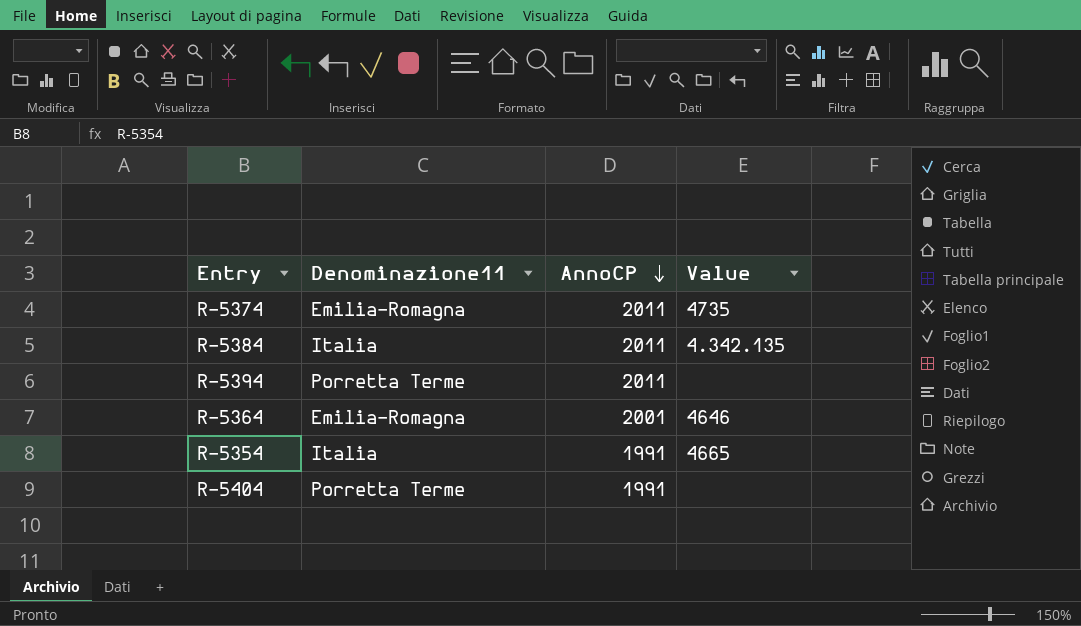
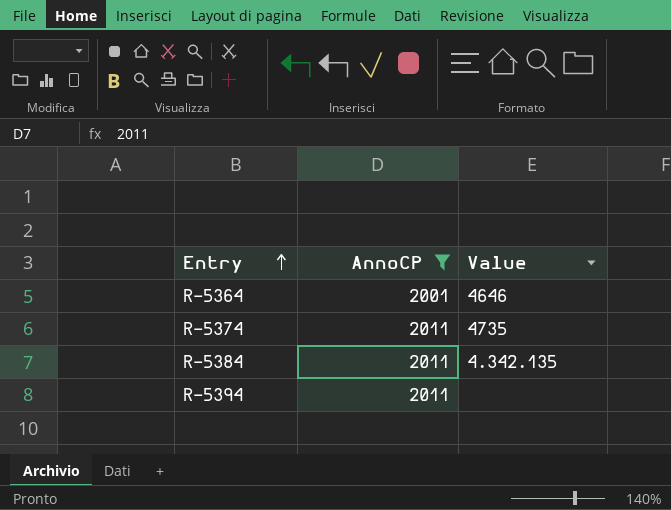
filter: none -> AnnoCP != 1991
row order: AnnoCP descending -> Entry ascending
column Denominazione11 | position: 2 -> none

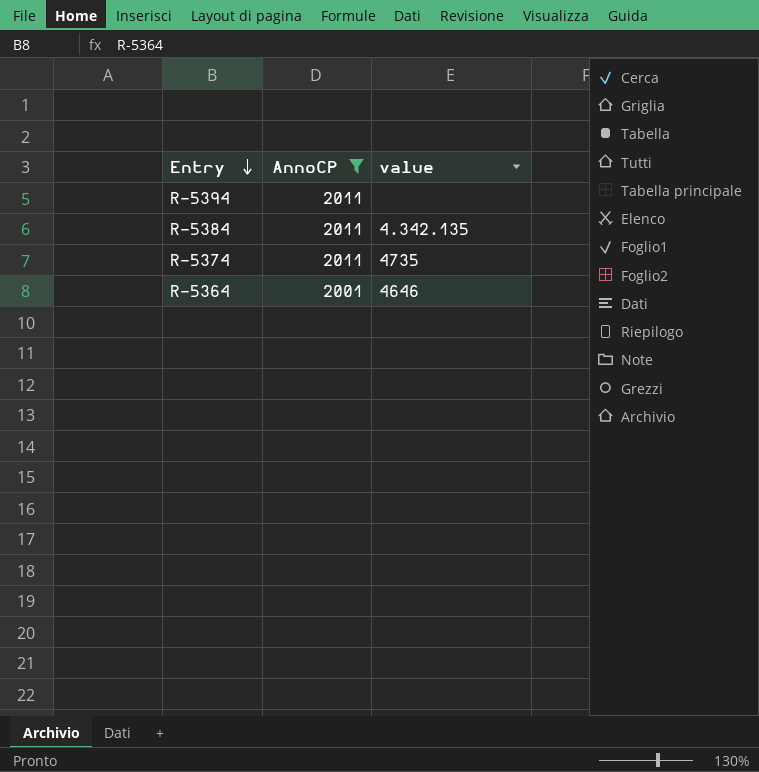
row order: Entry ascending -> Entry descending
column name: Value -> value

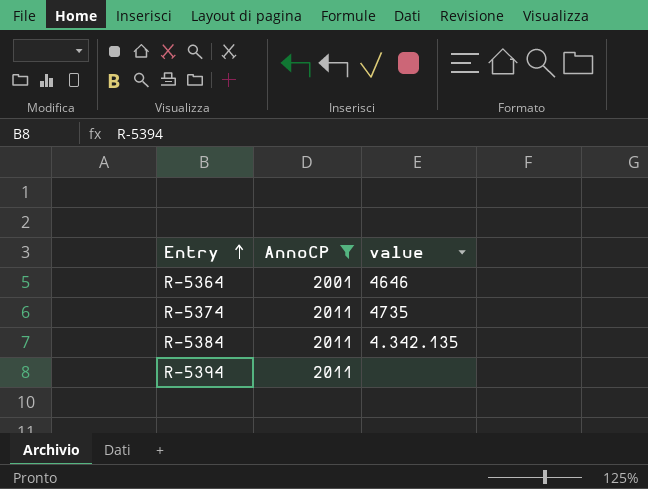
row order: Entry descending -> Entry ascending

